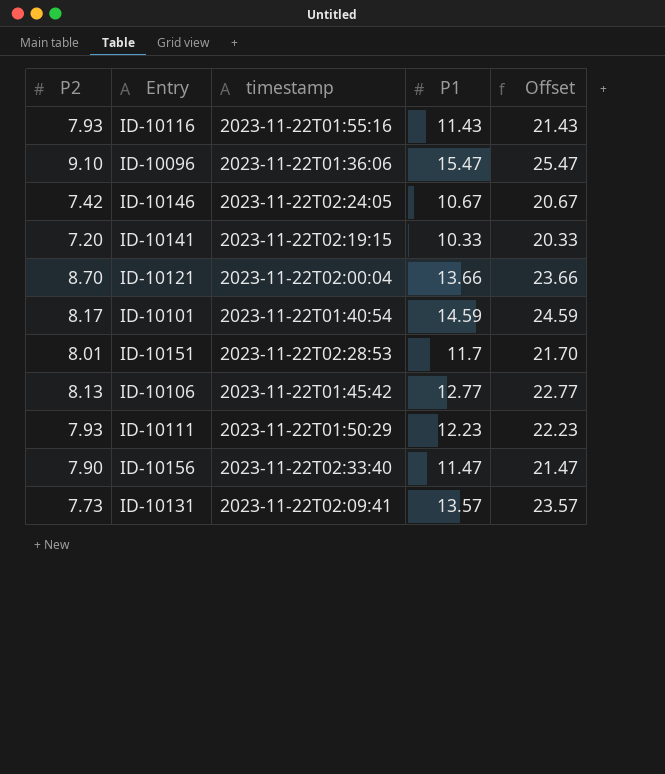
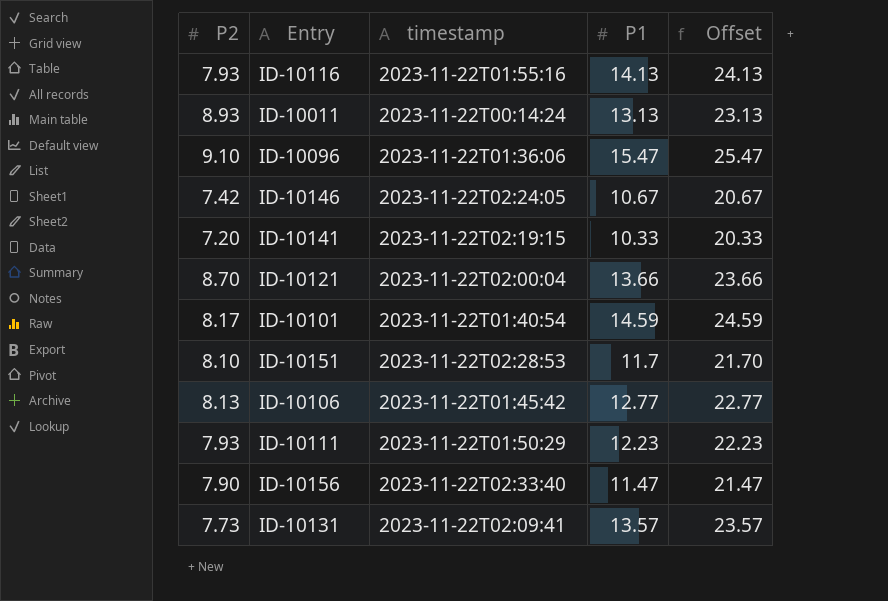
ID-10116 | P1: 11.43 -> 14.13
ID-10116 | Offset: 21.43 -> 24.13
row ID-10011: none -> 8.93 | 2023-11-22T00:14:24 | 13.13 | 23.13
ID-10151 | P2: 8.01 -> 8.10

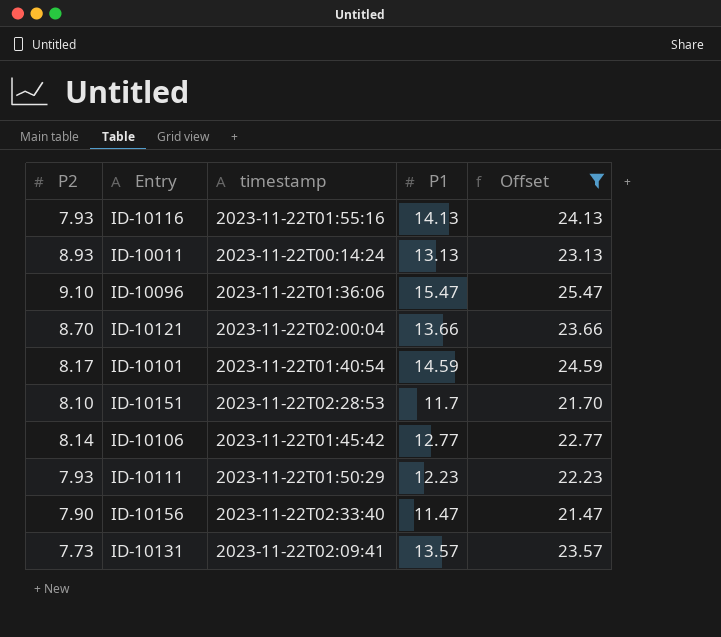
filter: none -> Offset >= 21.47
ID-10106 | P2: 8.13 -> 8.14

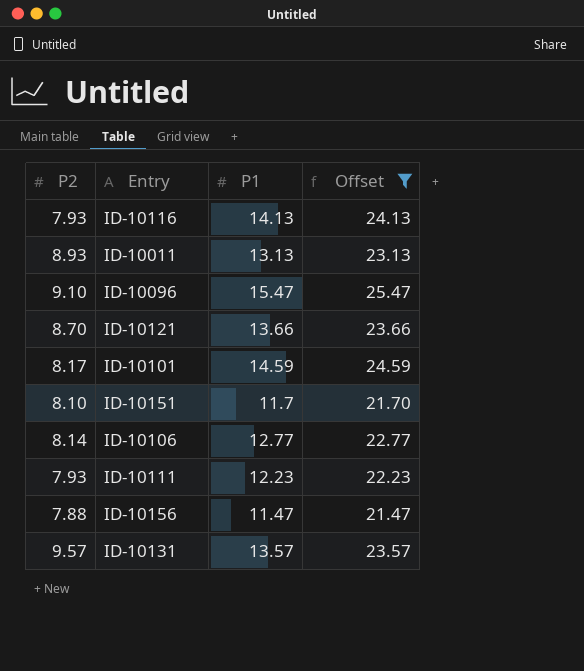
column timestamp | position: 3 -> none
ID-10156 | P2: 7.90 -> 7.88
ID-10131 | P2: 7.73 -> 9.57

